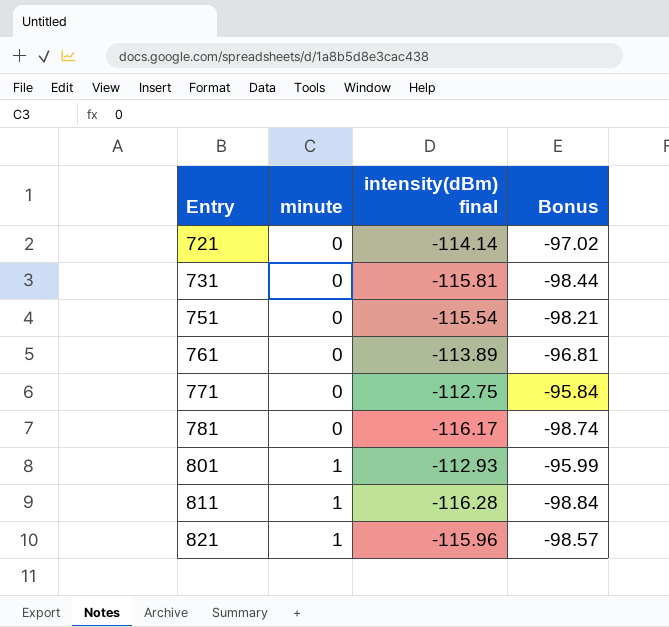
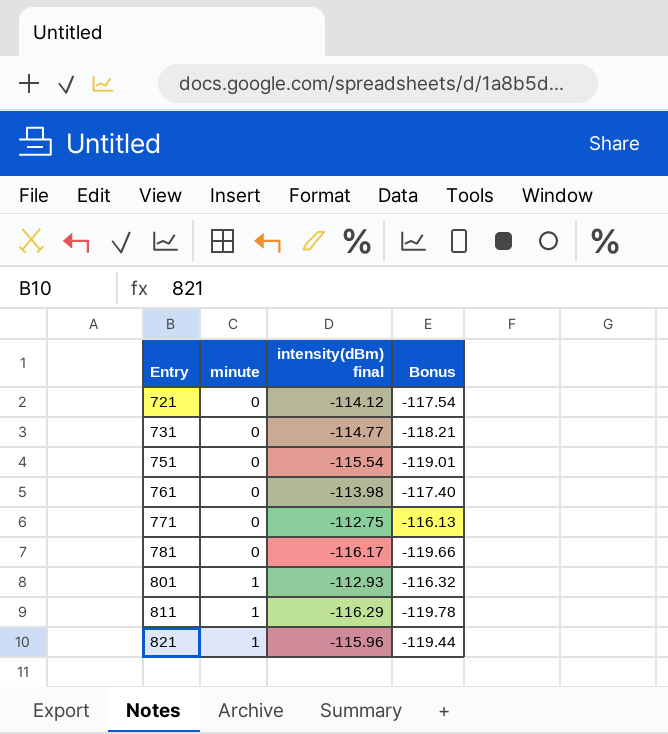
column Bonus | formula: [intensity(dBm) final] * 0.85 -> [intensity(dBm) final] * 1.03
721 | intensity(dBm) final: -114.14 -> -114.12
731 | intensity(dBm) final: -115.81 -> -114.77
761 | intensity(dBm) final: -113.89 -> -113.98
811 | intensity(dBm) final: -116.28 -> -116.29

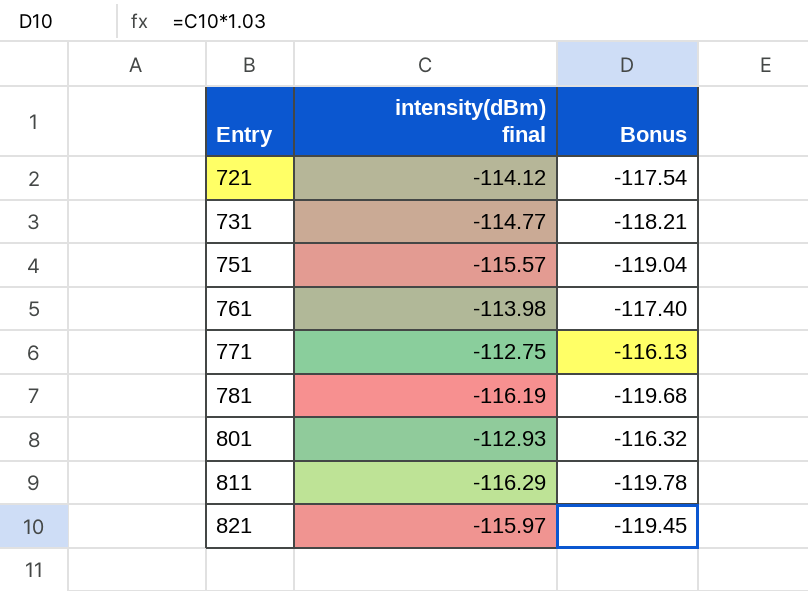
column minute | position: 2 -> none
751 | intensity(dBm) final: -115.54 -> -115.57
751 | Bonus: -119.01 -> -119.04
781 | intensity(dBm) final: -116.17 -> -116.19
781 | Bonus: -119.66 -> -119.68
821 | intensity(dBm) final: -115.96 -> -115.97
821 | Bonus: -119.44 -> -119.45

